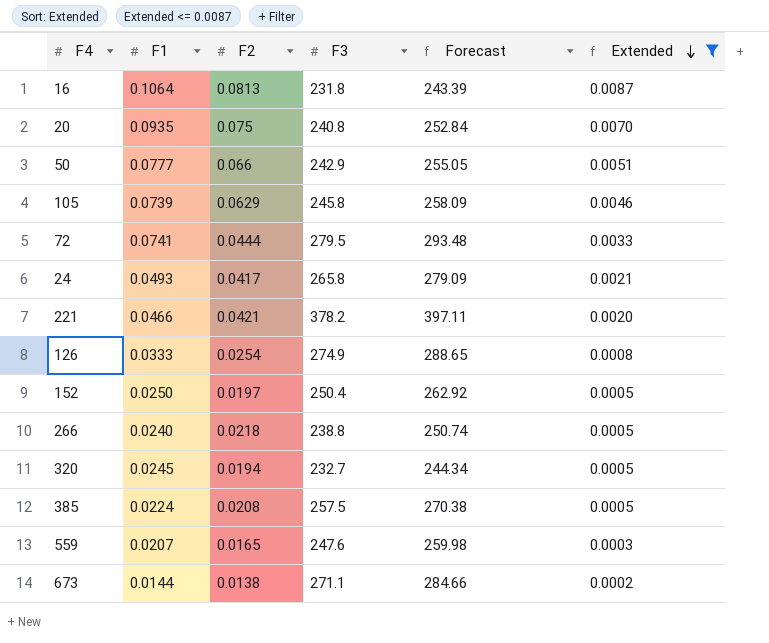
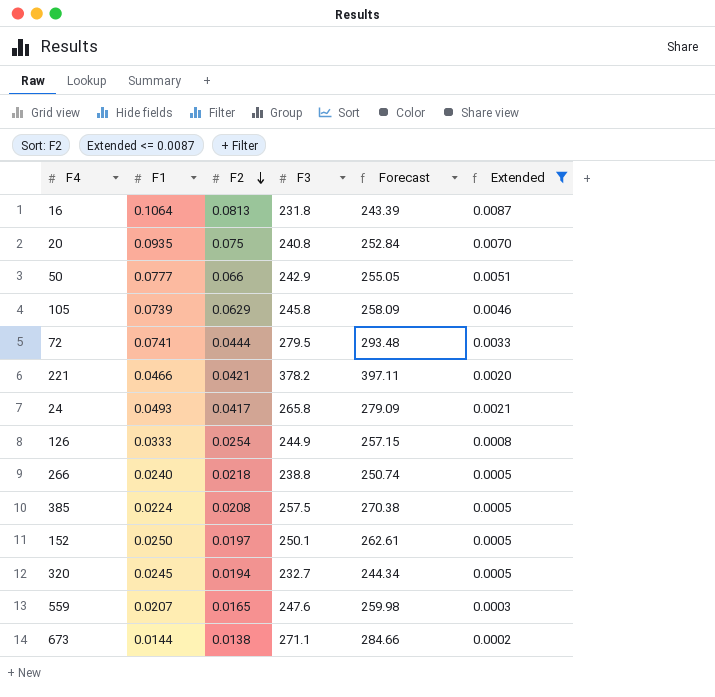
row order: Extended descending -> F2 descending
126 | F3: 274.9 -> 244.9
126 | Forecast: 288.65 -> 257.15
152 | F3: 250.4 -> 250.1
152 | Forecast: 262.92 -> 262.61

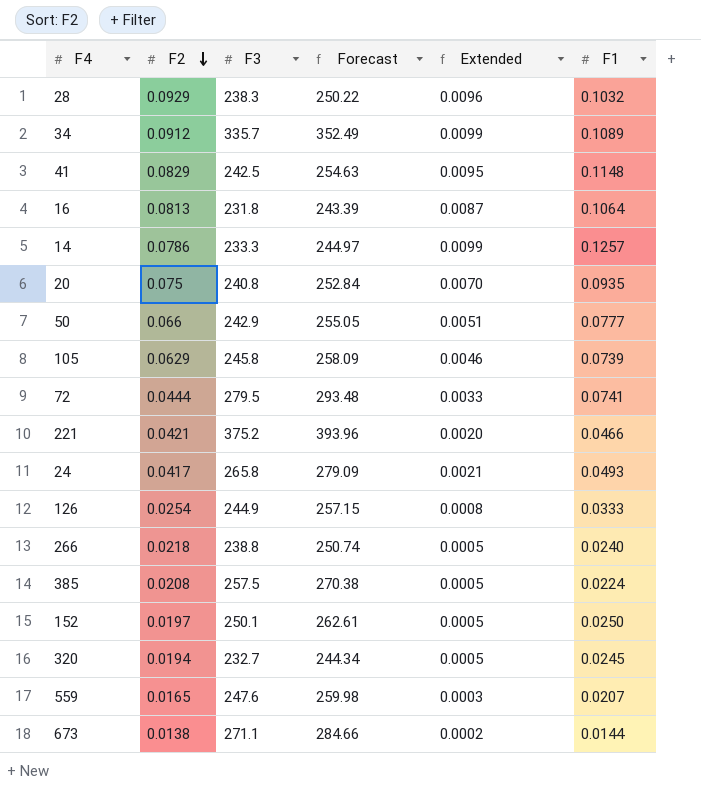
filter: Extended <= 0.0087 -> none
column F1 | position: 2 -> 6
221 | F3: 378.2 -> 375.2
221 | Forecast: 397.11 -> 393.96

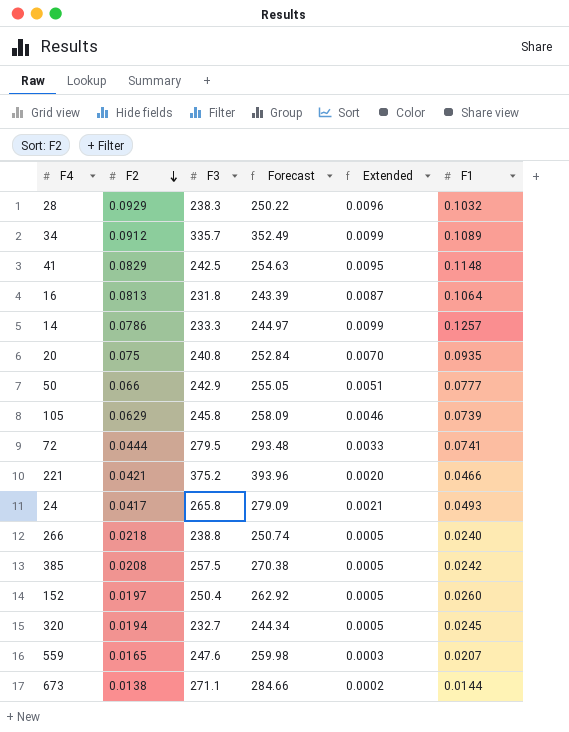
row 126: 0.0254 | 244.9 | 257.15 | 0.0008 | 0.0333 -> none
385 | F1: 0.0224 -> 0.0242
152 | F3: 250.1 -> 250.4
152 | Forecast: 262.61 -> 262.92
152 | F1: 0.0250 -> 0.0260

